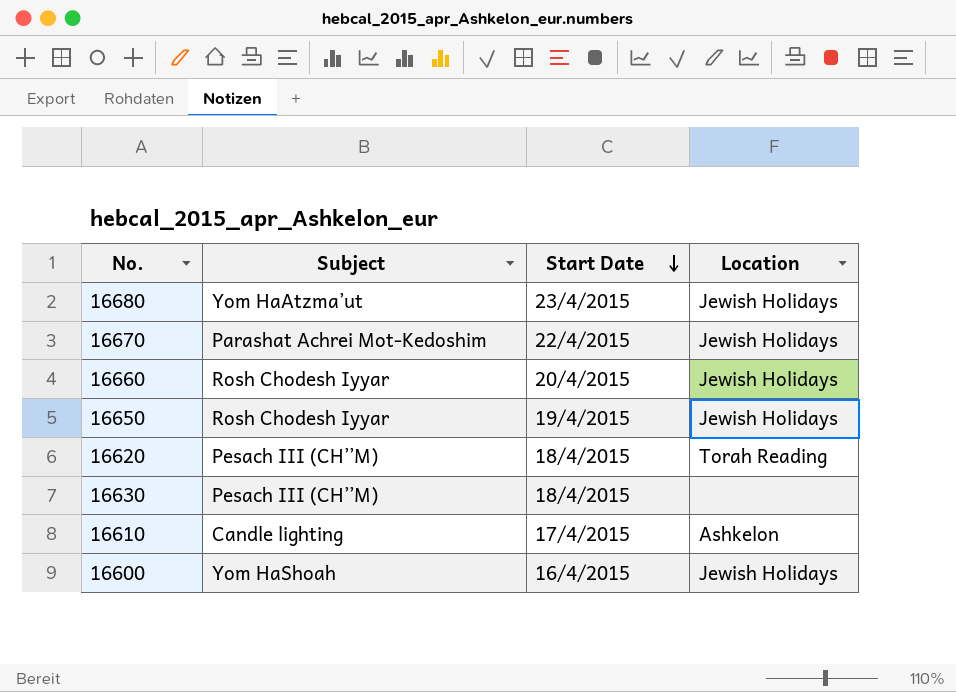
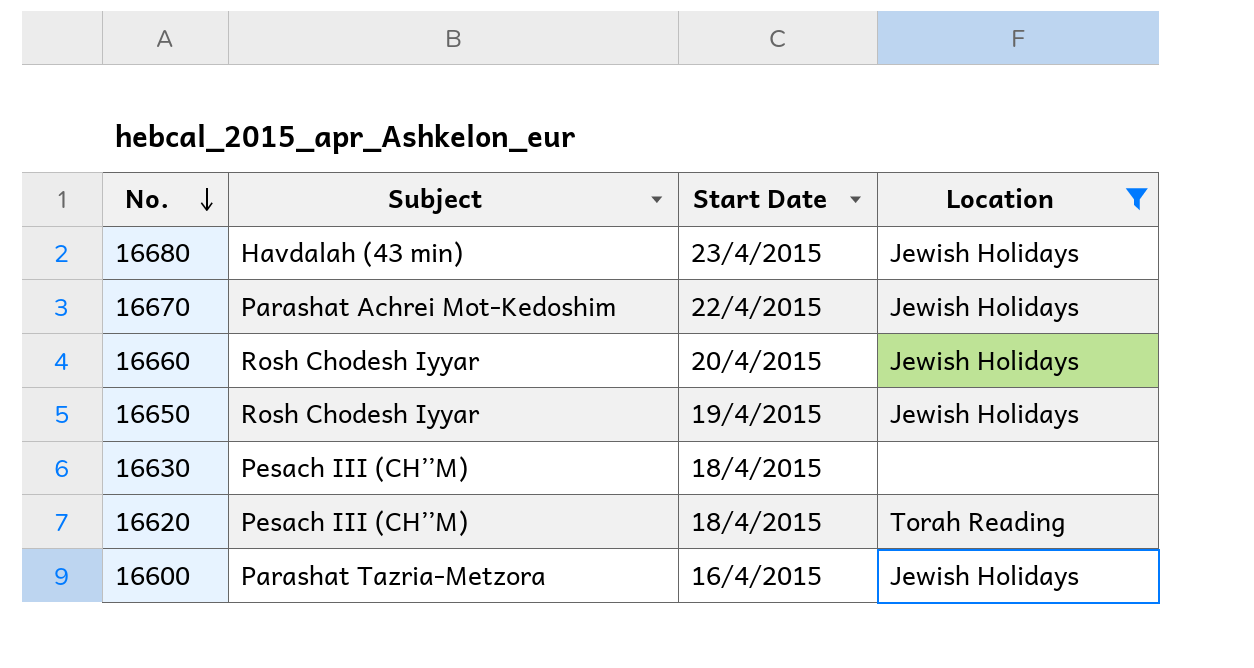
filter: none -> Location != Ashkelon
row order: Start Date descending -> No. descending
16680 | Subject: Yom HaAtzma’ut -> Havdalah (43 min)
16600 | Subject: Yom HaShoah -> Parashat Tazria-Metzora

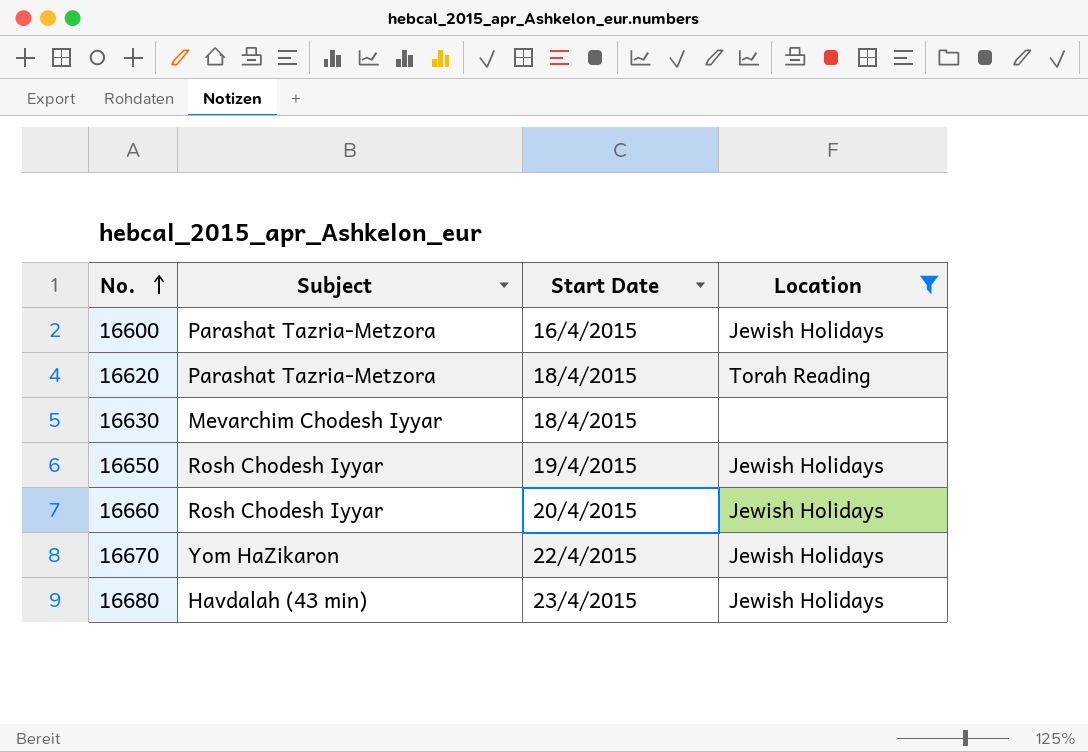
row order: No. descending -> No. ascending
16620 | Subject: Pesach III (CH’’M) -> Parashat Tazria-Metzora
16630 | Subject: Pesach III (CH’’M) -> Mevarchim Chodesh Iyyar
16670 | Subject: Parashat Achrei Mot-Kedoshim -> Yom HaZikaron

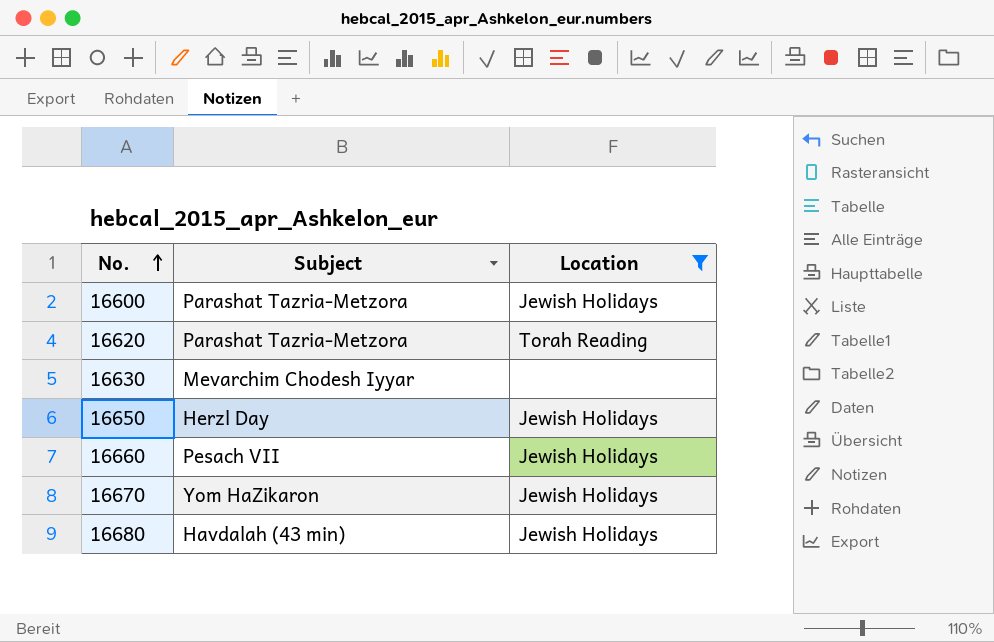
column Start Date | position: 3 -> none
16650 | Subject: Rosh Chodesh Iyyar -> Herzl Day
16660 | Subject: Rosh Chodesh Iyyar -> Pesach VII

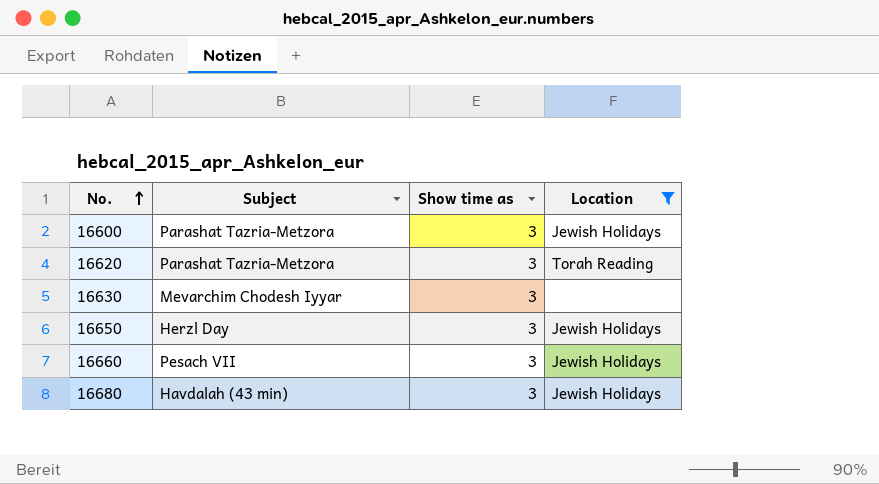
column Show time as | position: none -> 3
row 16670: Yom HaZikaron | Jewish Holidays -> none

